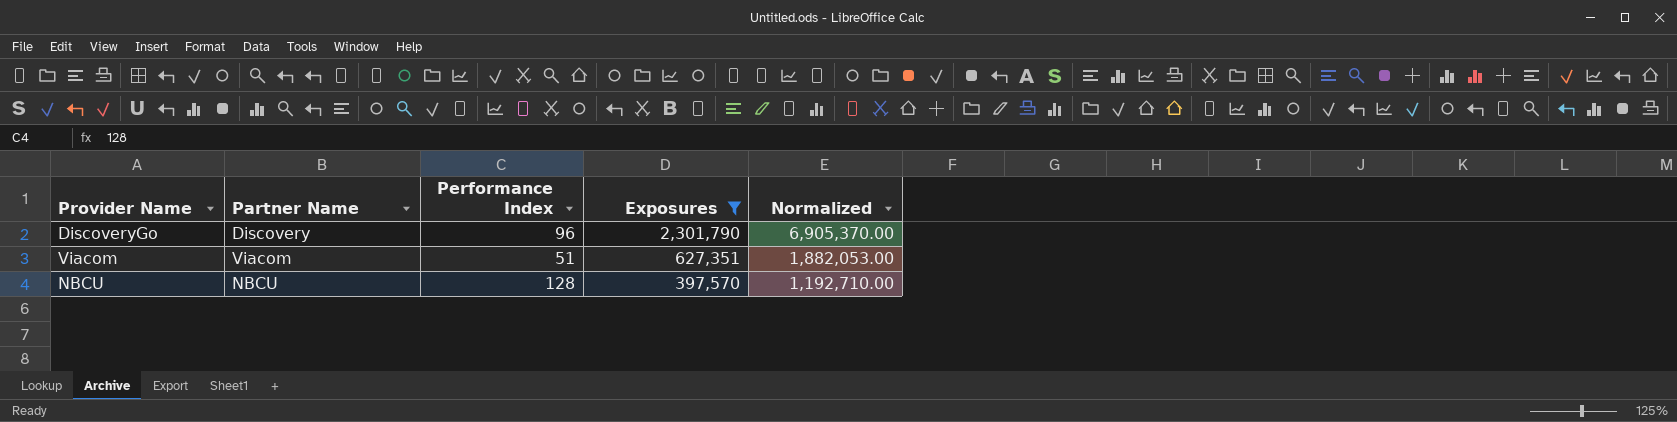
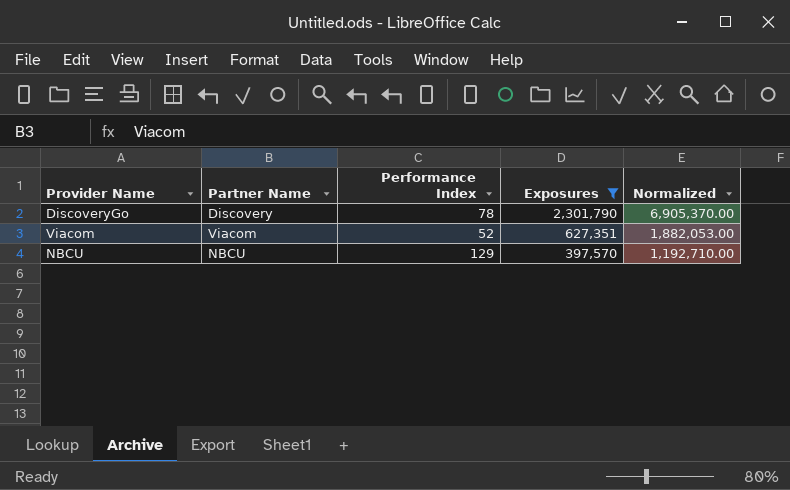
DiscoveryGo | Performance Index: 96 -> 78
Viacom | Performance Index: 51 -> 52
NBCU | Performance Index: 128 -> 129

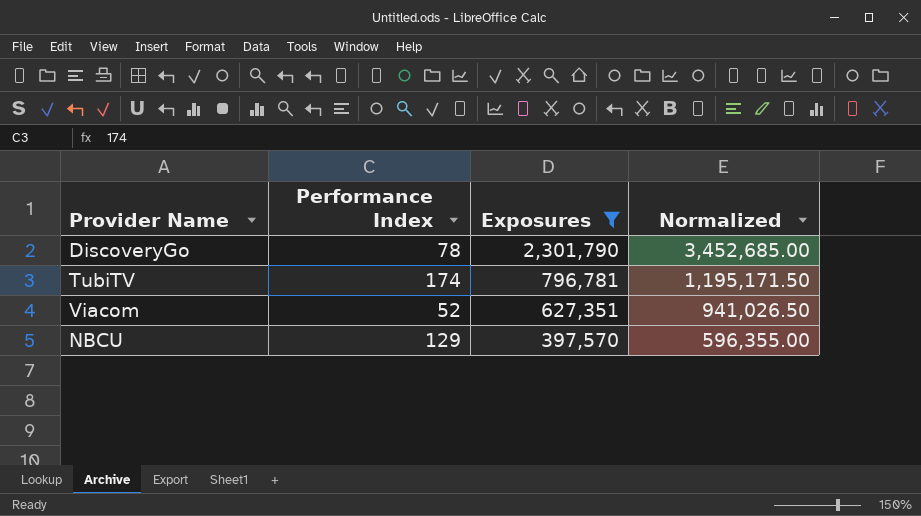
column Partner Name | position: 2 -> none
column Normalized | formula: [Exposures] * 3 -> [Exposures] * 1.5
row TubiTV: none -> 174 | 796,781 | 1,195,171.50

